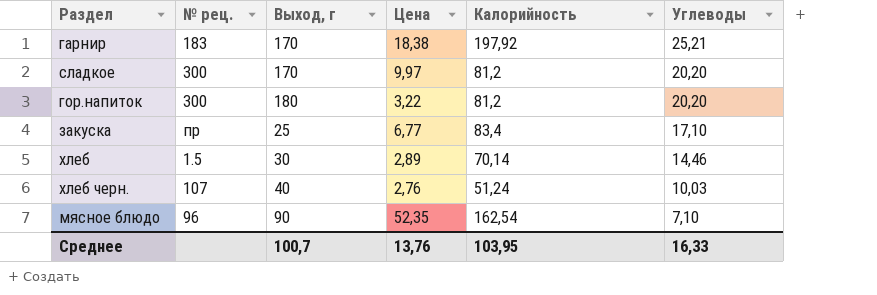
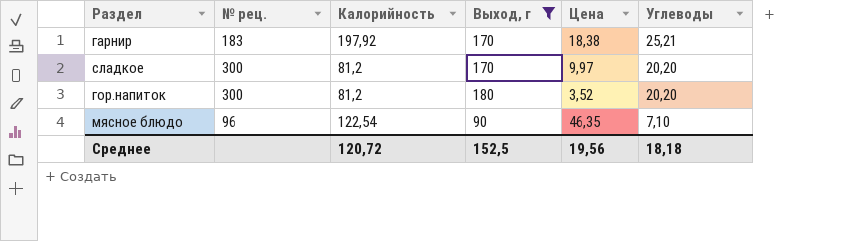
filter: none -> Выход, г >= 90
column Калорийность | position: 5 -> 3
гор.напиток | Цена: 3,22 -> 3,52
мясное блюдо | Калорийность: 162,54 -> 122,54
мясное блюдо | Цена: 52,35 -> 46,35
Среднее | Калорийность: 103,95 -> 120,72
Среднее | Выход, г: 100,7 -> 152,5
Среднее | Цена: 13,76 -> 19,56
Среднее | Углеводы: 16,33 -> 18,18

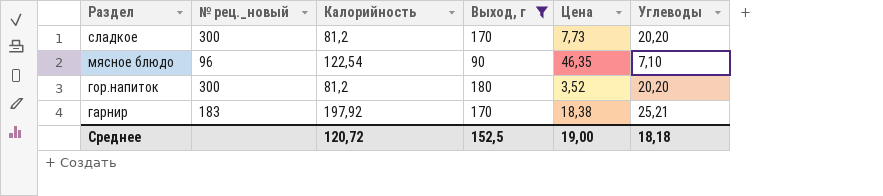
row order: Углеводы descending -> Раздел descending
column name: № рец. -> № рец._новый
сладкое | Цена: 9,97 -> 7,73
Среднее | Цена: 19,56 -> 19,00

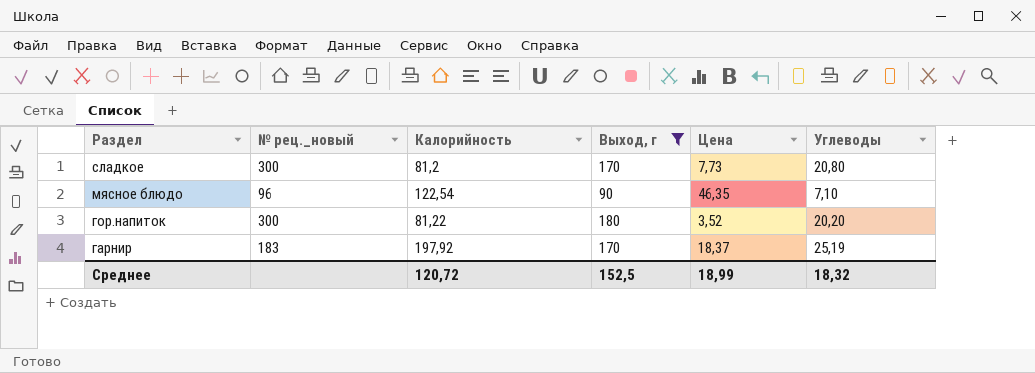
сладкое | Углеводы: 20,20 -> 20,80
гор.напиток | Калорийность: 81,2 -> 81,22
гарнир | Цена: 18,38 -> 18,37
гарнир | Углеводы: 25,21 -> 25,19
Среднее | Цена: 19,00 -> 18,99
Среднее | Углеводы: 18,18 -> 18,32

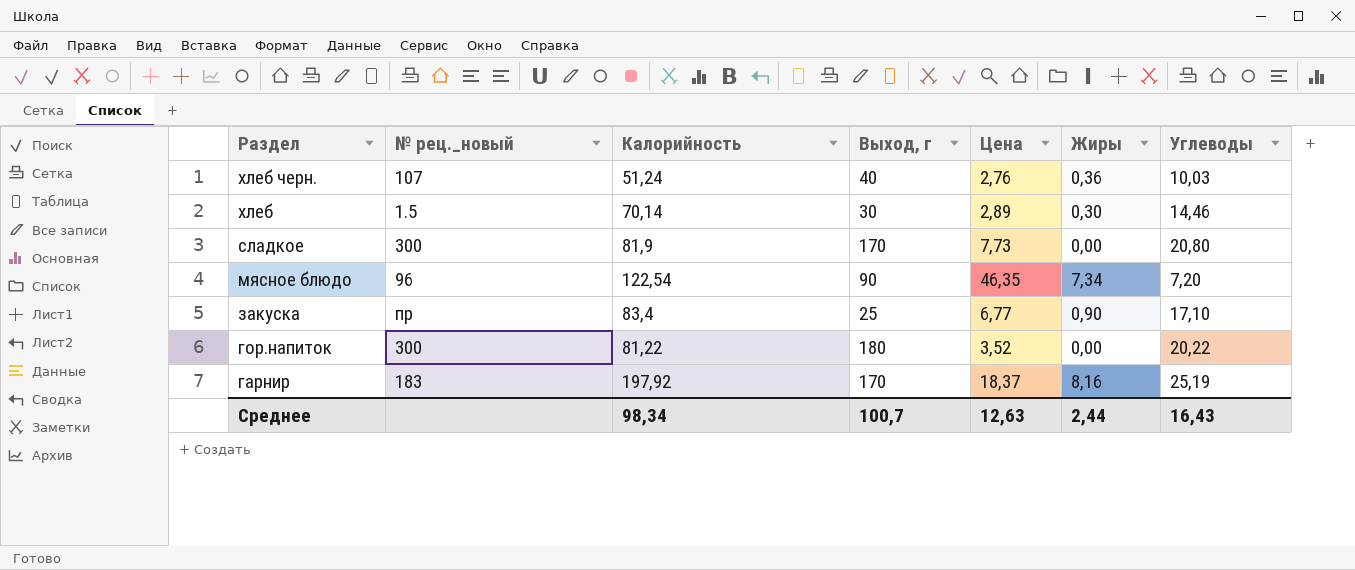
filter: Выход, г >= 90 -> none
column Жиры | position: none -> 6
сладкое | Калорийность: 81,2 -> 81,9
мясное блюдо | Углеводы: 7,10 -> 7,20
гор.напиток | Углеводы: 20,20 -> 20,22
Среднее | Калорийность: 120,72 -> 98,34
Среднее | Выход, г: 152,5 -> 100,7
Среднее | Цена: 18,99 -> 12,63
Среднее | Углеводы: 18,32 -> 16,43

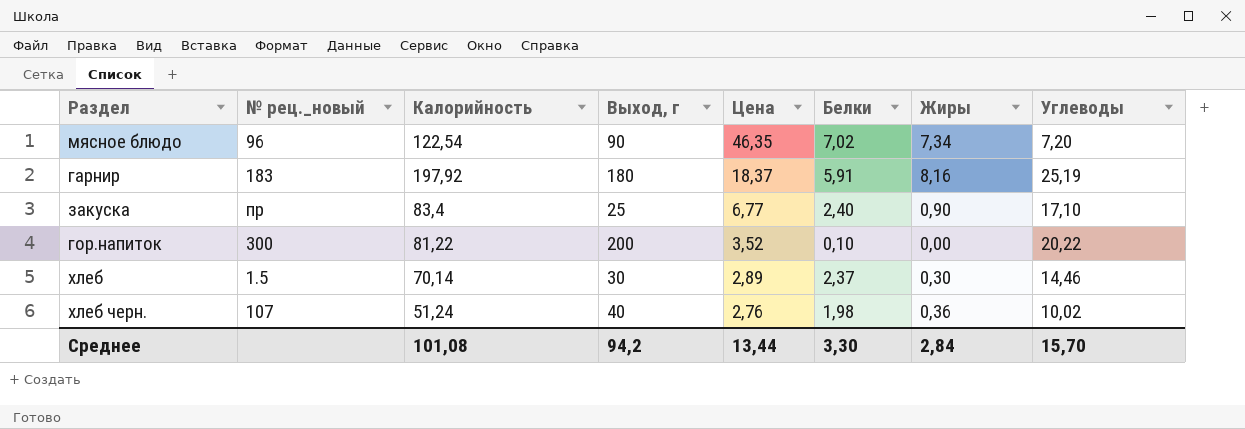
row order: Раздел descending -> Цена descending
column Белки | position: none -> 6
row сладкое: 300 | 81,9 | 170 | 7,73 | 0,00 | 20,80 -> none
гарнир | Выход, г: 170 -> 180
гор.напиток | Выход, г: 180 -> 200
хлеб черн. | Углеводы: 10,03 -> 10,02
Среднее | Калорийность: 98,34 -> 101,08
Среднее | Выход, г: 100,7 -> 94,2
Среднее | Цена: 12,63 -> 13,44
Среднее | Жиры: 2,44 -> 2,84
Среднее | Углеводы: 16,43 -> 15,70

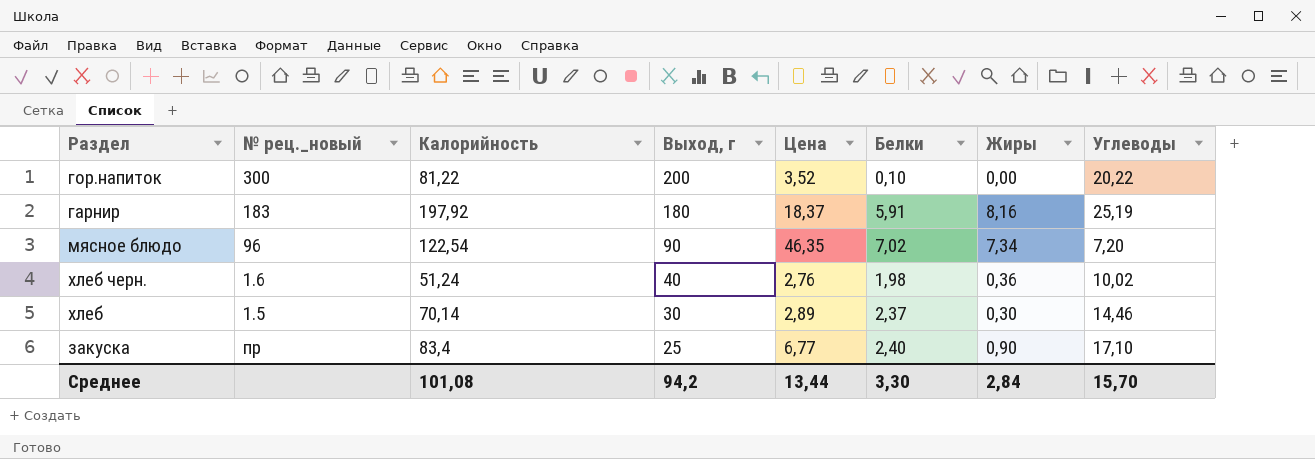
row order: Цена descending -> Выход, г descending
хлеб черн. | № рец._новый: 107 -> 1.6

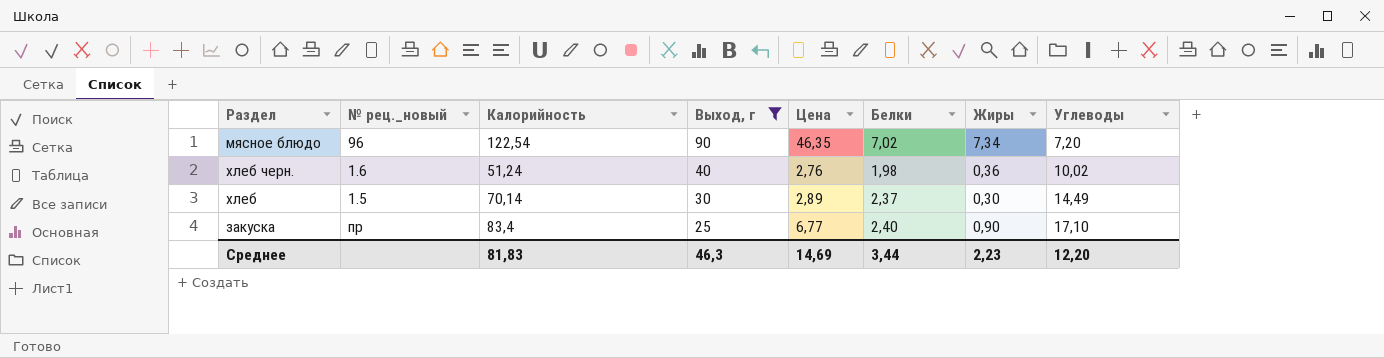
filter: none -> Выход, г <= 90
хлеб | Углеводы: 14,46 -> 14,49
Среднее | Калорийность: 101,08 -> 81,83
Среднее | Выход, г: 94,2 -> 46,3
Среднее | Цена: 13,44 -> 14,69
Среднее | Белки: 3,30 -> 3,44
Среднее | Жиры: 2,84 -> 2,23
Среднее | Углеводы: 15,70 -> 12,20

